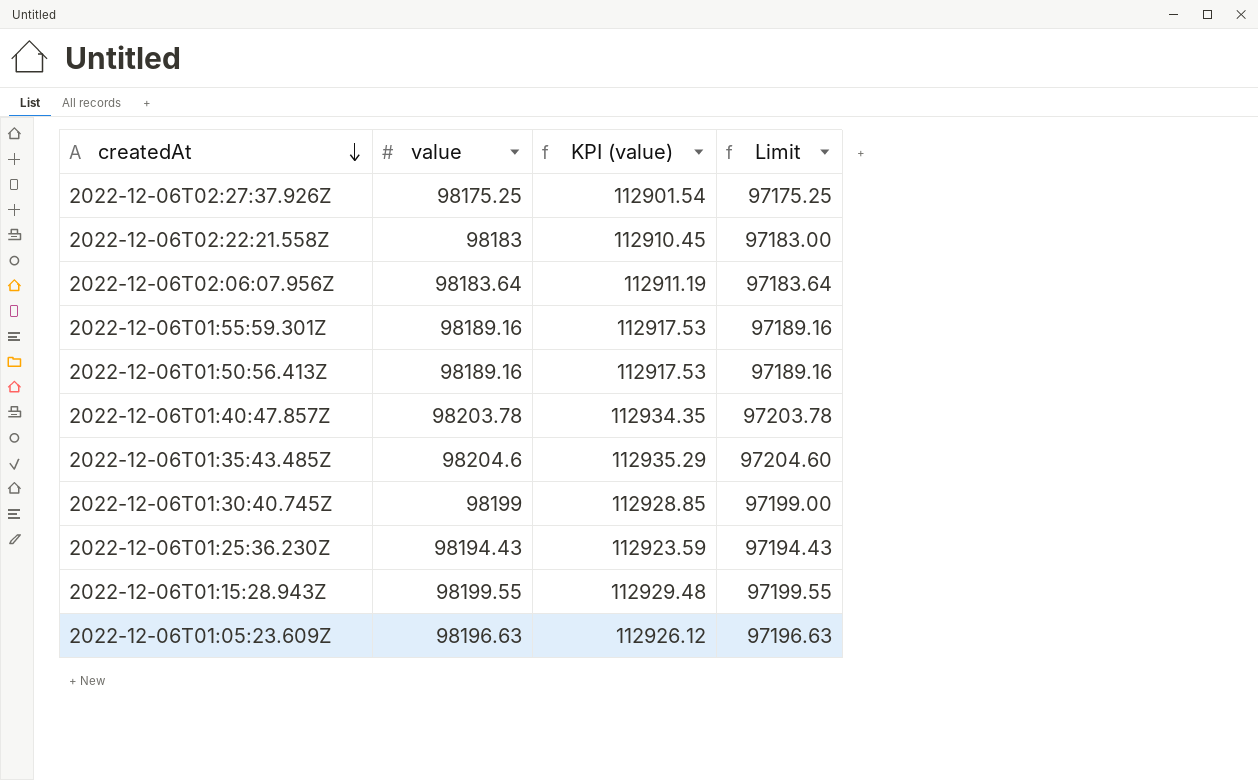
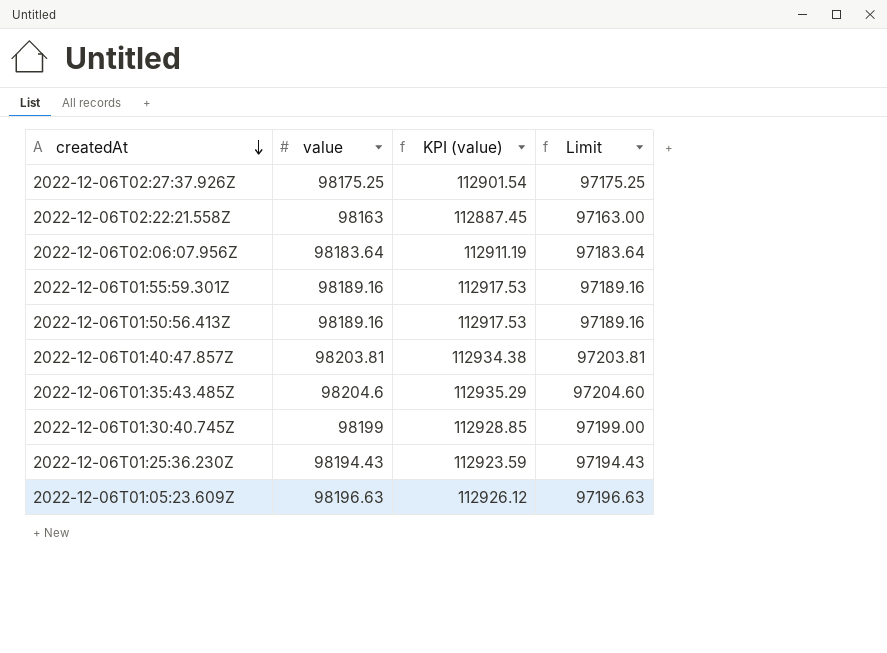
row 2022-12-06T01:15:28.943Z: 98199.55 | 112929.48 | 97199.55 -> none
2022-12-06T02:22:21.558Z | value: 98183 -> 98163
2022-12-06T02:22:21.558Z | KPI (value): 112910.45 -> 112887.45
2022-12-06T02:22:21.558Z | Limit: 97183.00 -> 97163.00
2022-12-06T01:40:47.857Z | value: 98203.78 -> 98203.81
2022-12-06T01:40:47.857Z | KPI (value): 112934.35 -> 112934.38
2022-12-06T01:40:47.857Z | Limit: 97203.78 -> 97203.81

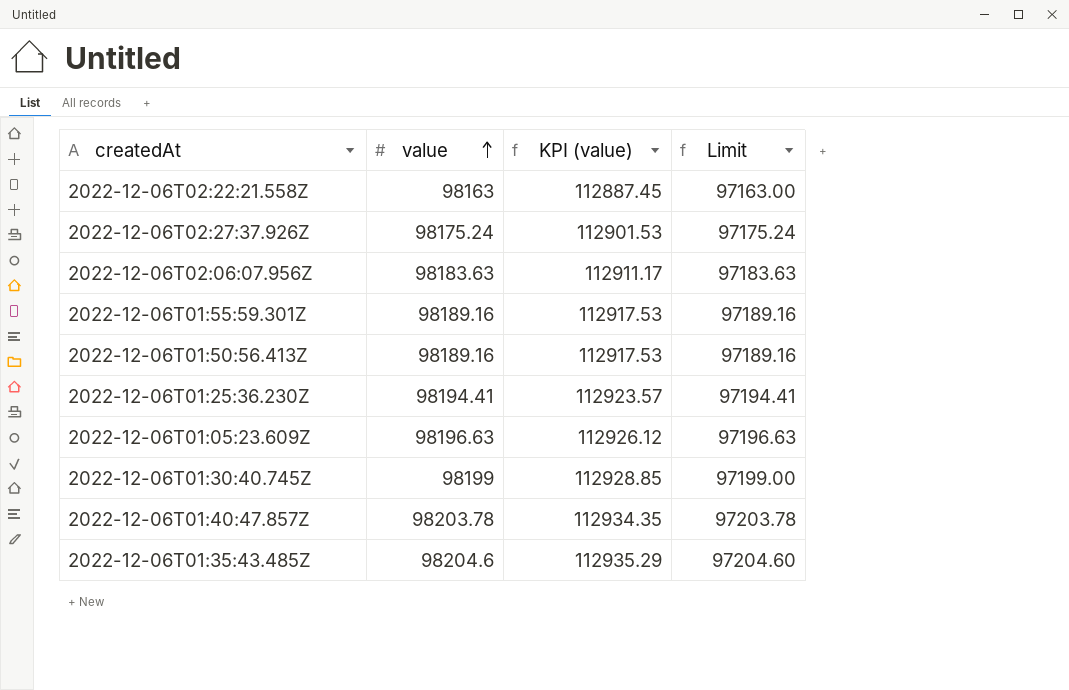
row order: createdAt descending -> value ascending
2022-12-06T02:27:37.926Z | value: 98175.25 -> 98175.24
2022-12-06T02:27:37.926Z | KPI (value): 112901.54 -> 112901.53
2022-12-06T02:27:37.926Z | Limit: 97175.25 -> 97175.24
2022-12-06T02:06:07.956Z | value: 98183.64 -> 98183.63
2022-12-06T02:06:07.956Z | KPI (value): 112911.19 -> 112911.17
2022-12-06T02:06:07.956Z | Limit: 97183.64 -> 97183.63
2022-12-06T01:25:36.230Z | value: 98194.43 -> 98194.41
2022-12-06T01:25:36.230Z | KPI (value): 112923.59 -> 112923.57
2022-12-06T01:25:36.230Z | Limit: 97194.43 -> 97194.41
2022-12-06T01:40:47.857Z | value: 98203.81 -> 98203.78
2022-12-06T01:40:47.857Z | KPI (value): 112934.38 -> 112934.35
2022-12-06T01:40:47.857Z | Limit: 97203.81 -> 97203.78

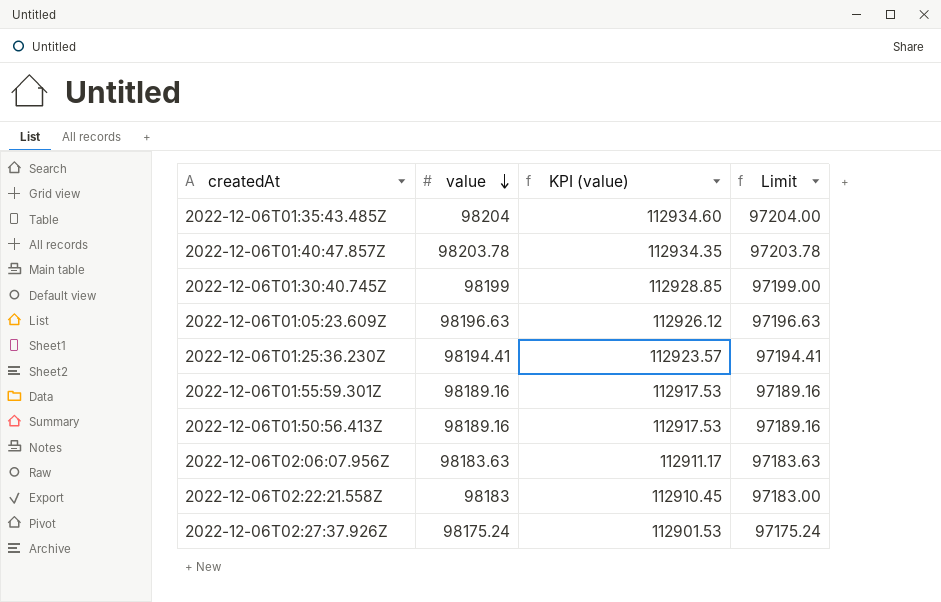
row order: value ascending -> value descending
2022-12-06T01:35:43.485Z | value: 98204.6 -> 98204
2022-12-06T01:35:43.485Z | KPI (value): 112935.29 -> 112934.60
2022-12-06T01:35:43.485Z | Limit: 97204.60 -> 97204.00
2022-12-06T02:22:21.558Z | value: 98163 -> 98183
2022-12-06T02:22:21.558Z | KPI (value): 112887.45 -> 112910.45
2022-12-06T02:22:21.558Z | Limit: 97163.00 -> 97183.00

